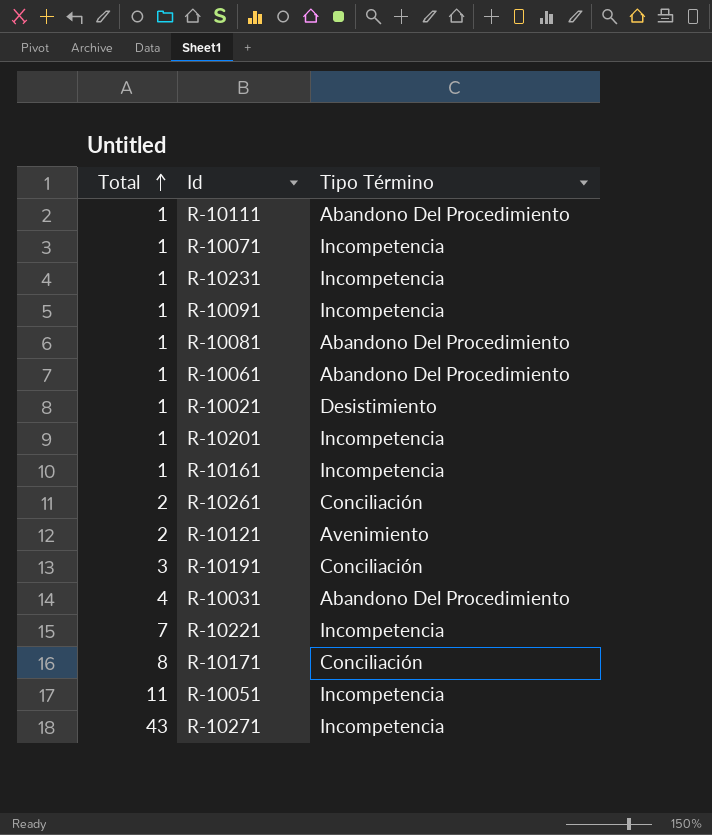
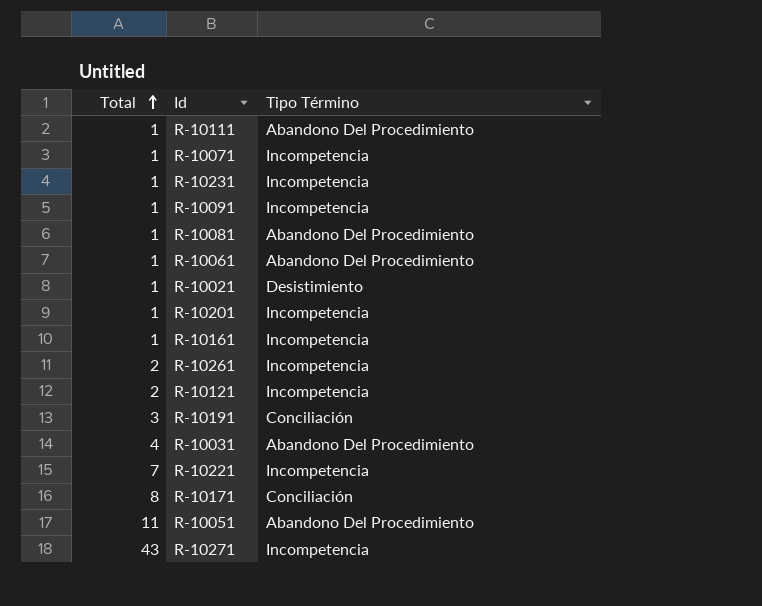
R-10261 | Tipo Término: Conciliación -> Incompetencia
R-10121 | Tipo Término: Avenimiento -> Incompetencia
R-10051 | Tipo Término: Incompetencia -> Abandono Del Procedimiento

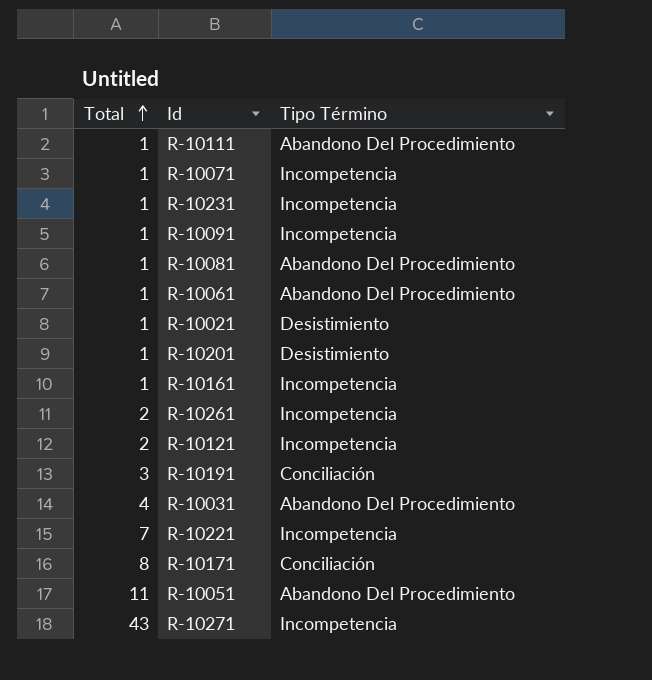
R-10201 | Tipo Término: Incompetencia -> Desistimiento

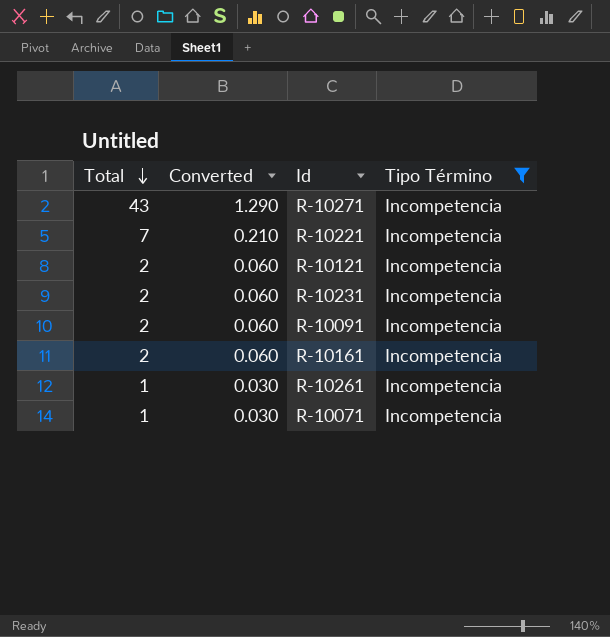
filter: none -> Tipo Término = Incompetencia
row order: Total ascending -> Total descending
column Converted | formula: none -> [Total] * 0.03
R-10231 | Total: 1 -> 2
R-10091 | Total: 1 -> 2
R-10161 | Total: 1 -> 2
R-10261 | Total: 2 -> 1

